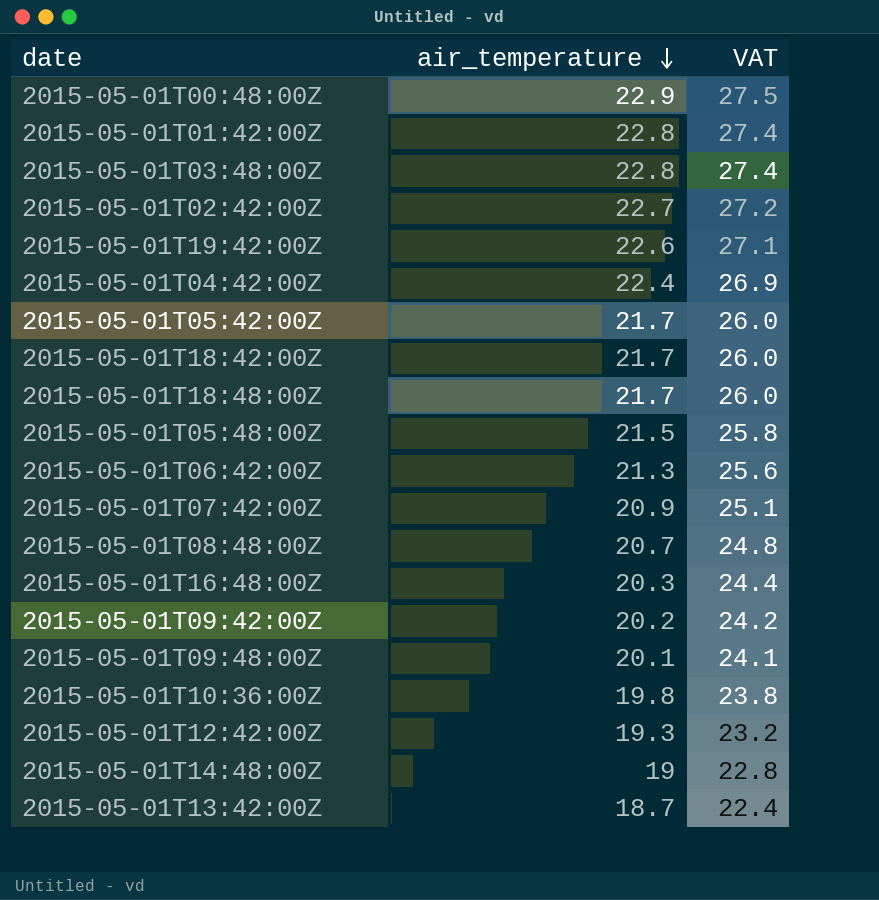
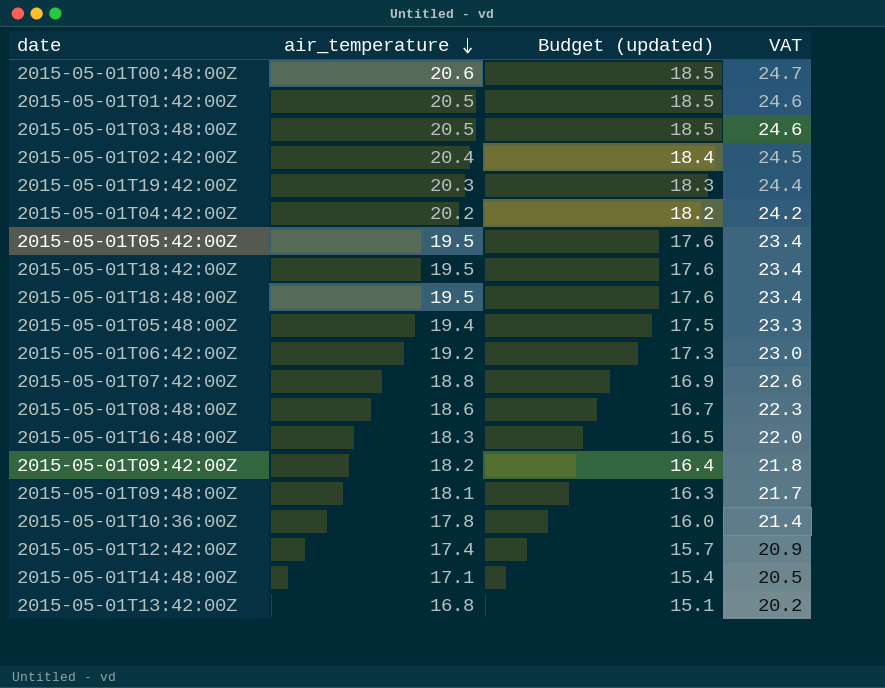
column Budget (updated) | formula: none -> [air_temperature] * 0.9
2015-05-01T00:48:00Z | air_temperature: 22.9 -> 20.6
2015-05-01T00:48:00Z | VAT: 27.5 -> 24.7
2015-05-01T01:42:00Z | air_temperature: 22.8 -> 20.5
2015-05-01T01:42:00Z | VAT: 27.4 -> 24.6
2015-05-01T03:48:00Z | air_temperature: 22.8 -> 20.5
2015-05-01T03:48:00Z | VAT: 27.4 -> 24.6
2015-05-01T02:42:00Z | air_temperature: 22.7 -> 20.4
2015-05-01T02:42:00Z | VAT: 27.2 -> 24.5
2015-05-01T19:42:00Z | air_temperature: 22.6 -> 20.3
2015-05-01T19:42:00Z | VAT: 27.1 -> 24.4
2015-05-01T04:42:00Z | air_temperature: 22.4 -> 20.2
2015-05-01T04:42:00Z | VAT: 26.9 -> 24.2
2015-05-01T05:42:00Z | air_temperature: 21.7 -> 19.5
2015-05-01T05:42:00Z | VAT: 26.0 -> 23.4
2015-05-01T18:42:00Z | air_temperature: 21.7 -> 19.5
2015-05-01T18:42:00Z | VAT: 26.0 -> 23.4
2015-05-01T18:48:00Z | air_temperature: 21.7 -> 19.5
2015-05-01T18:48:00Z | VAT: 26.0 -> 23.4
2015-05-01T05:48:00Z | air_temperature: 21.5 -> 19.4
2015-05-01T05:48:00Z | VAT: 25.8 -> 23.3
2015-05-01T06:42:00Z | air_temperature: 21.3 -> 19.2
2015-05-01T06:42:00Z | VAT: 25.6 -> 23.0
2015-05-01T07:42:00Z | air_temperature: 20.9 -> 18.8
2015-05-01T07:42:00Z | VAT: 25.1 -> 22.6
2015-05-01T08:48:00Z | air_temperature: 20.7 -> 18.6
2015-05-01T08:48:00Z | VAT: 24.8 -> 22.3
2015-05-01T16:48:00Z | air_temperature: 20.3 -> 18.3
2015-05-01T16:48:00Z | VAT: 24.4 -> 22.0
2015-05-01T09:42:00Z | air_temperature: 20.2 -> 18.2
2015-05-01T09:42:00Z | VAT: 24.2 -> 21.8
2015-05-01T09:48:00Z | air_temperature: 20.1 -> 18.1
2015-05-01T09:48:00Z | VAT: 24.1 -> 21.7
2015-05-01T10:36:00Z | air_temperature: 19.8 -> 17.8
2015-05-01T10:36:00Z | VAT: 23.8 -> 21.4
2015-05-01T12:42:00Z | air_temperature: 19.3 -> 17.4
2015-05-01T12:42:00Z | VAT: 23.2 -> 20.9
2015-05-01T14:48:00Z | air_temperature: 19 -> 17.1
2015-05-01T14:48:00Z | VAT: 22.8 -> 20.5
2015-05-01T13:42:00Z | air_temperature: 18.7 -> 16.8
2015-05-01T13:42:00Z | VAT: 22.4 -> 20.2

